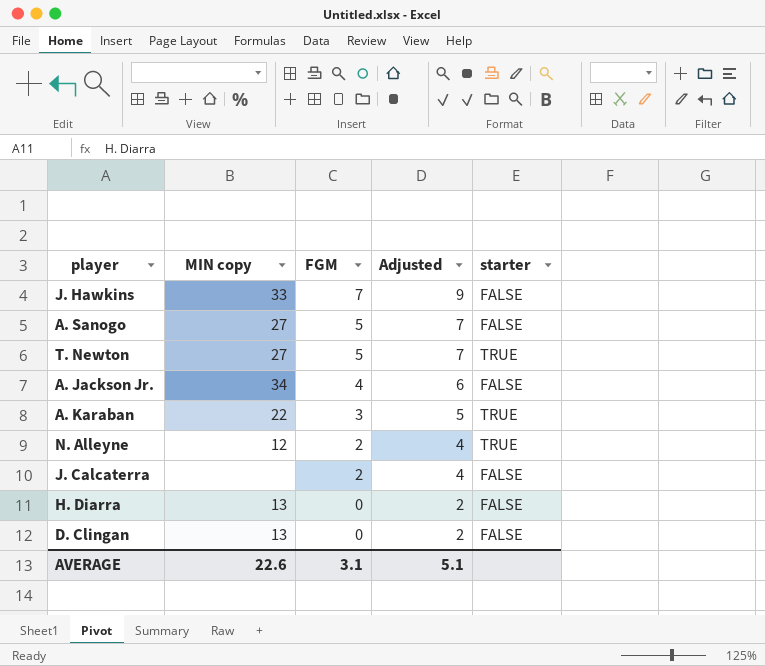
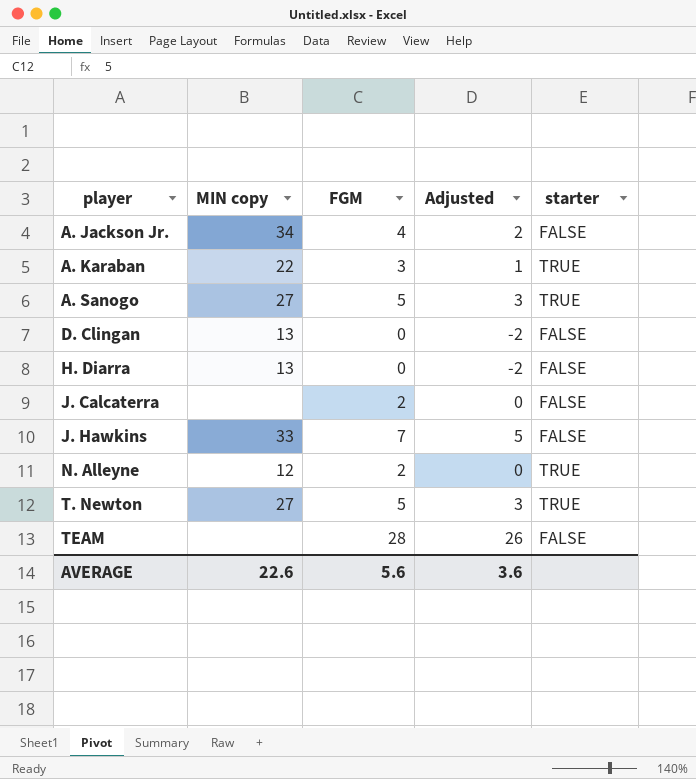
row order: FGM descending -> player ascending
column Adjusted | formula: [FGM] + 2 -> [FGM] - 2
A. Sanogo | starter: FALSE -> TRUE
row TEAM: none -> none | 28 | 26 | FALSE
AVERAGE | FGM: 3.1 -> 5.6
AVERAGE | Adjusted: 5.1 -> 3.6

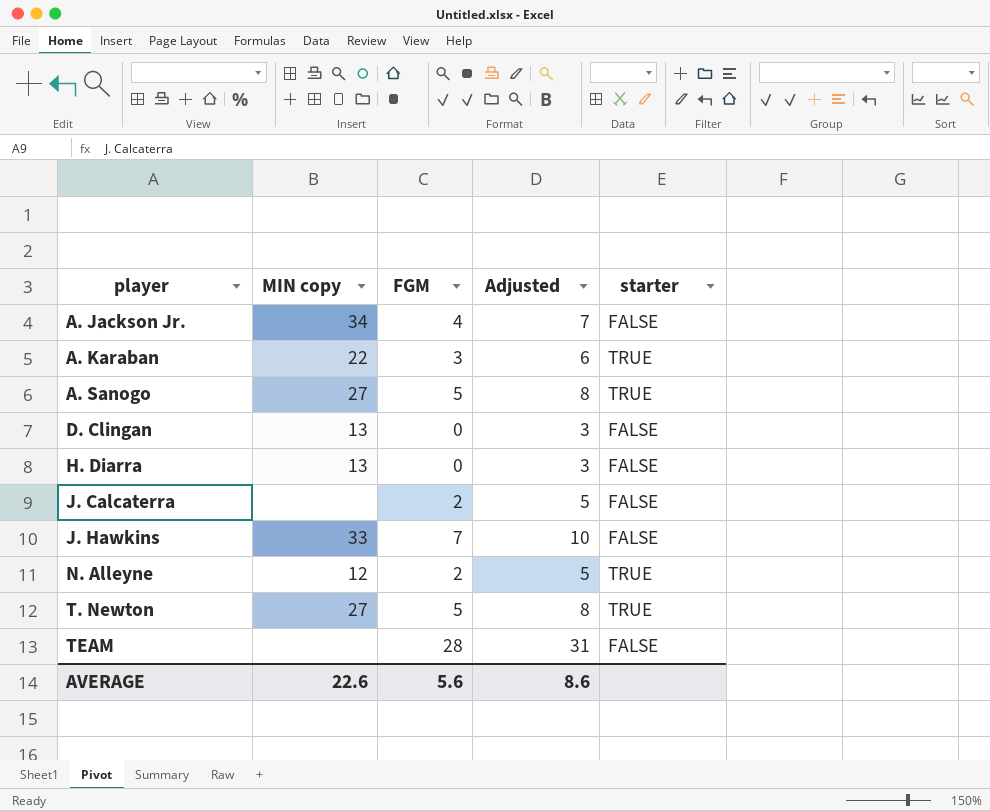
column Adjusted | formula: [FGM] - 2 -> [FGM] + 3
AVERAGE | Adjusted: 3.6 -> 8.6

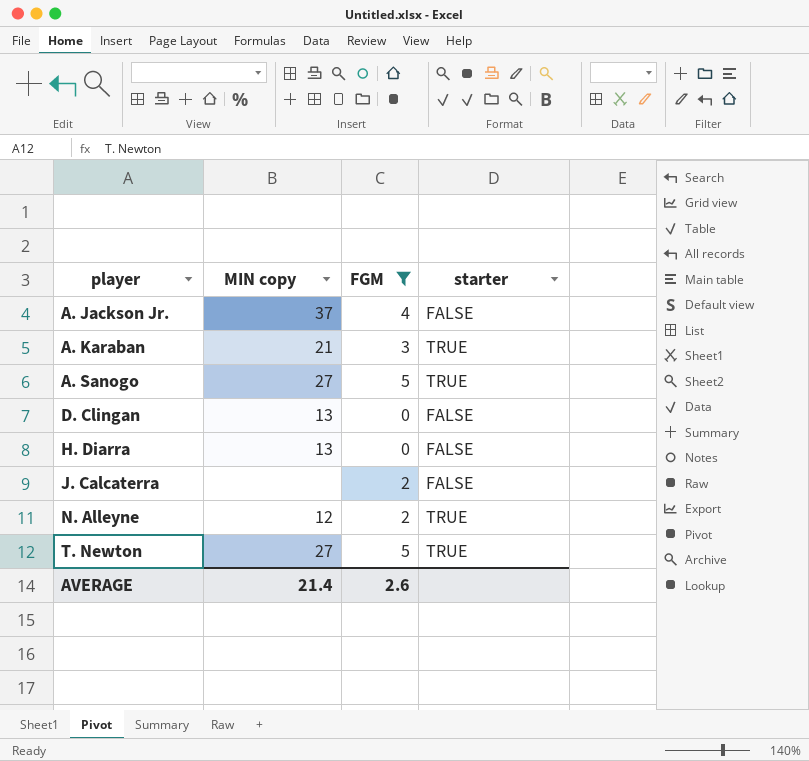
filter: none -> FGM <= 5
column Adjusted | formula: [FGM] + 3 -> none
A. Jackson Jr. | MIN copy: 34 -> 37
A. Karaban | MIN copy: 22 -> 21
AVERAGE | MIN copy: 22.6 -> 21.4
AVERAGE | FGM: 5.6 -> 2.6

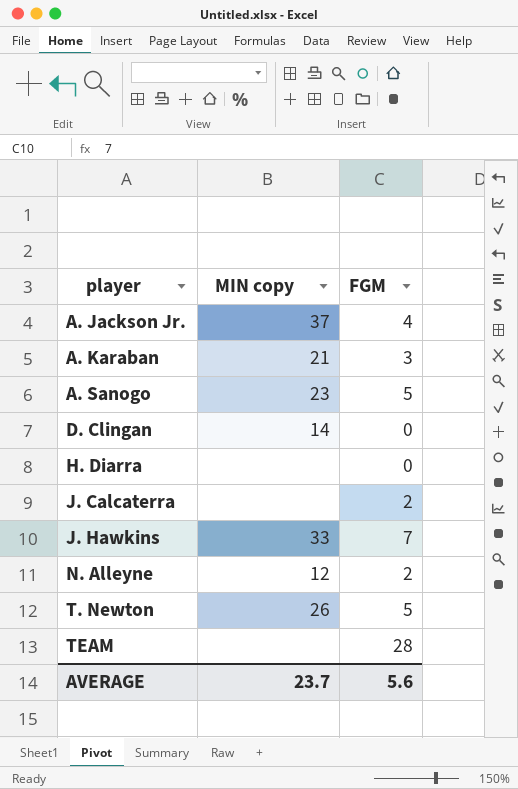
filter: FGM <= 5 -> none
column starter | position: 4 -> none
A. Sanogo | MIN copy: 27 -> 23
D. Clingan | MIN copy: 13 -> 14
H. Diarra | MIN copy: 13 -> none
T. Newton | MIN copy: 27 -> 26
AVERAGE | MIN copy: 21.4 -> 23.7
AVERAGE | FGM: 2.6 -> 5.6

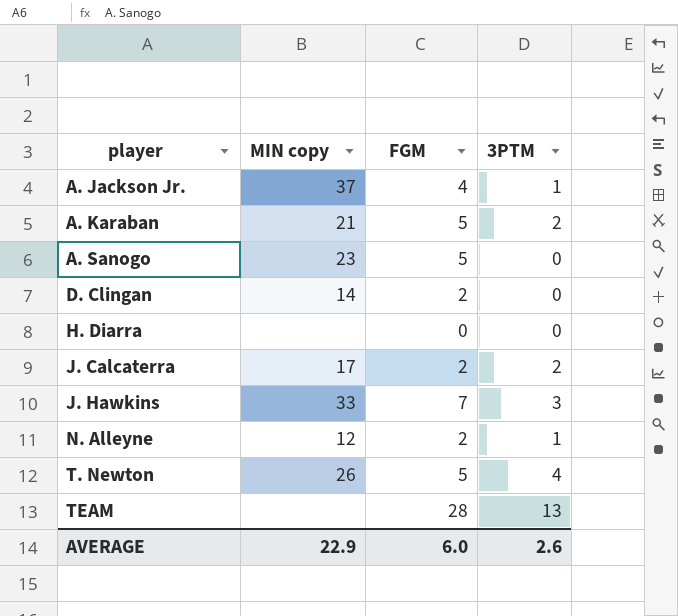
column 3PTM | position: none -> 4
A. Karaban | FGM: 3 -> 5
D. Clingan | FGM: 0 -> 2
J. Calcaterra | MIN copy: none -> 17
AVERAGE | MIN copy: 23.7 -> 22.9
AVERAGE | FGM: 5.6 -> 6.0

